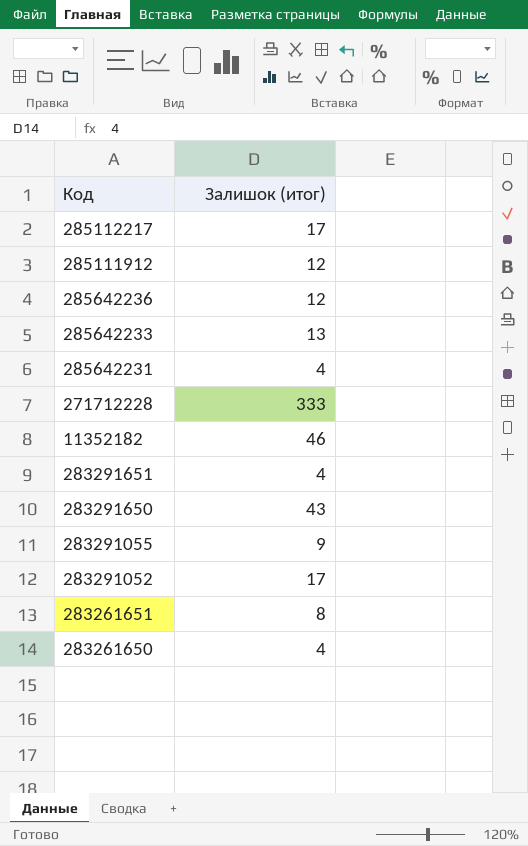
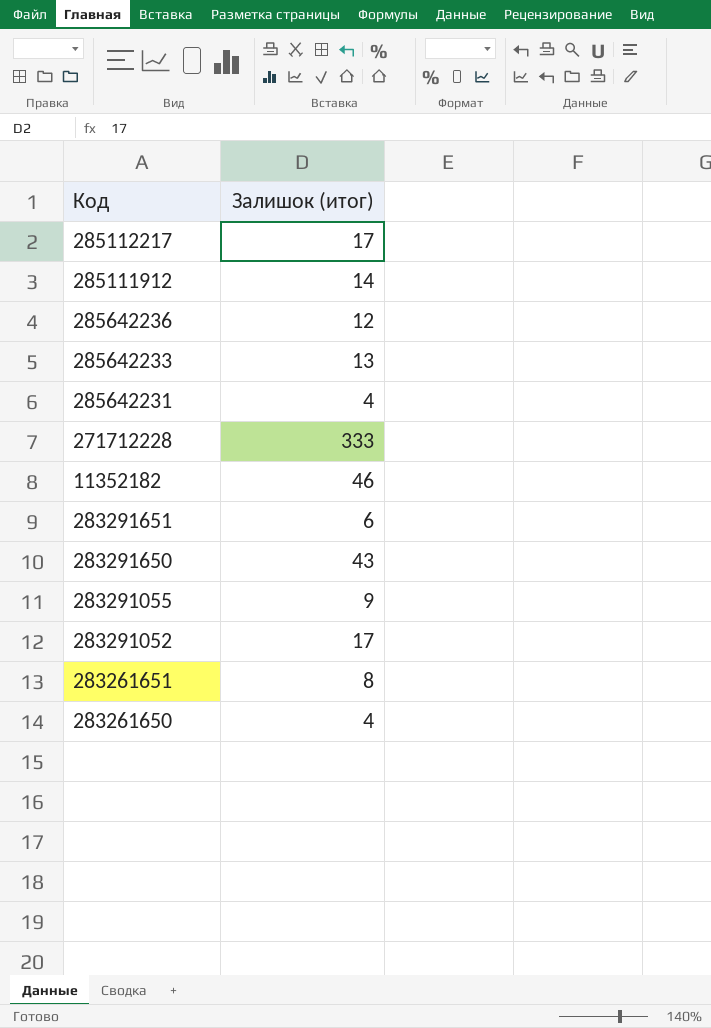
285111912 | Залишок (итог): 12 -> 14
283291651 | Залишок (итог): 4 -> 6

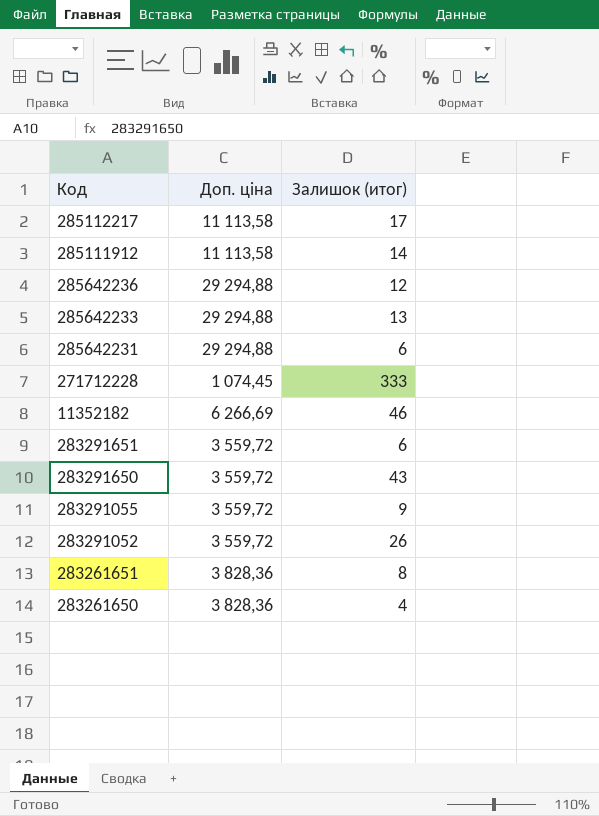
column Доп. ціна | position: none -> 2
285642231 | Залишок (итог): 4 -> 6
283291052 | Залишок (итог): 17 -> 26

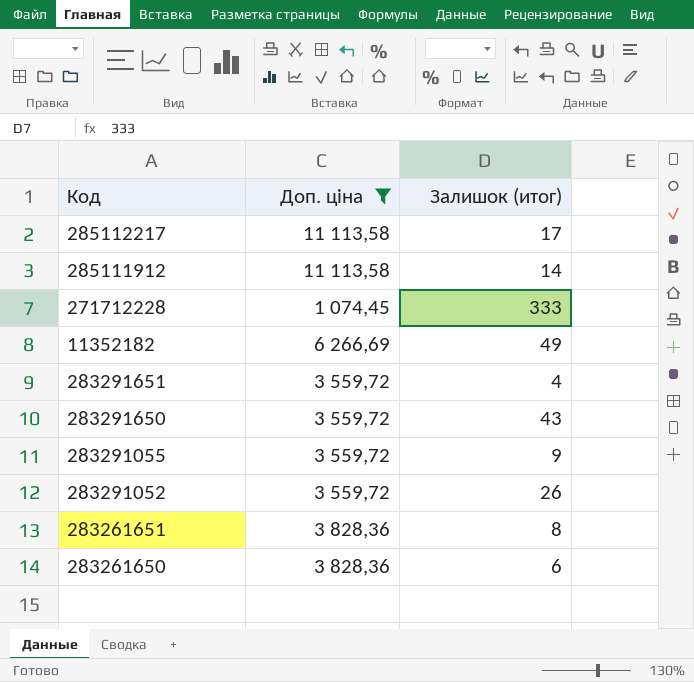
filter: none -> Доп. ціна != 29 294,88
11352182 | Залишок (итог): 46 -> 49
283291651 | Залишок (итог): 6 -> 4
283261650 | Залишок (итог): 4 -> 6

